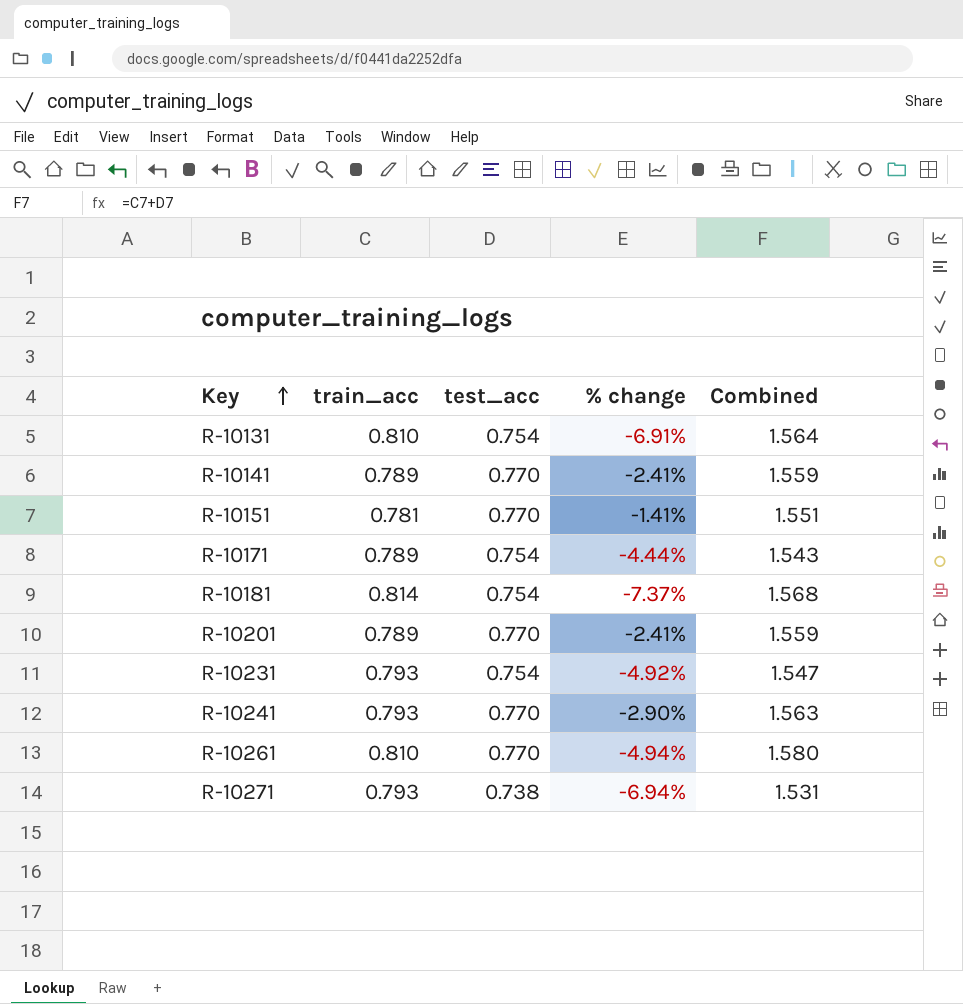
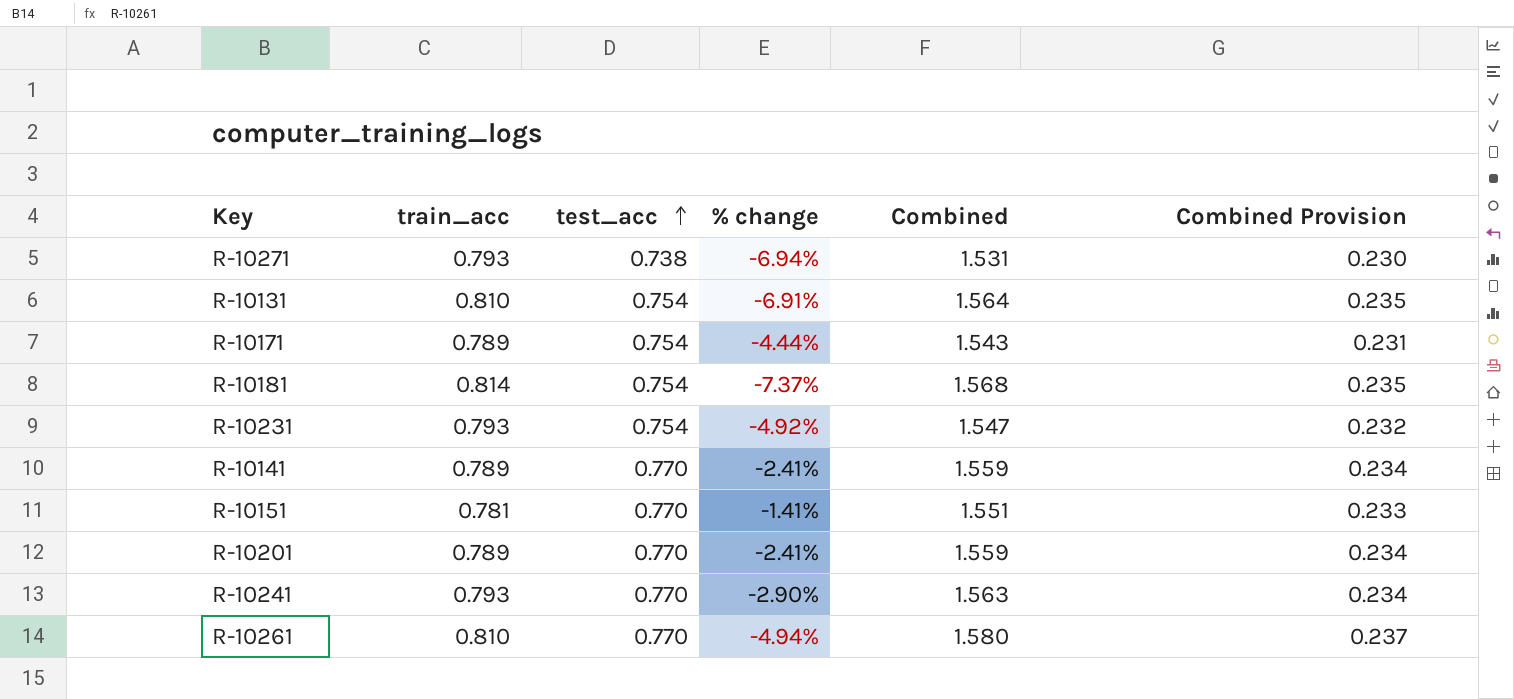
row order: Key ascending -> test_acc ascending
column Combined Provision | formula: none -> [Combined] * 0.15

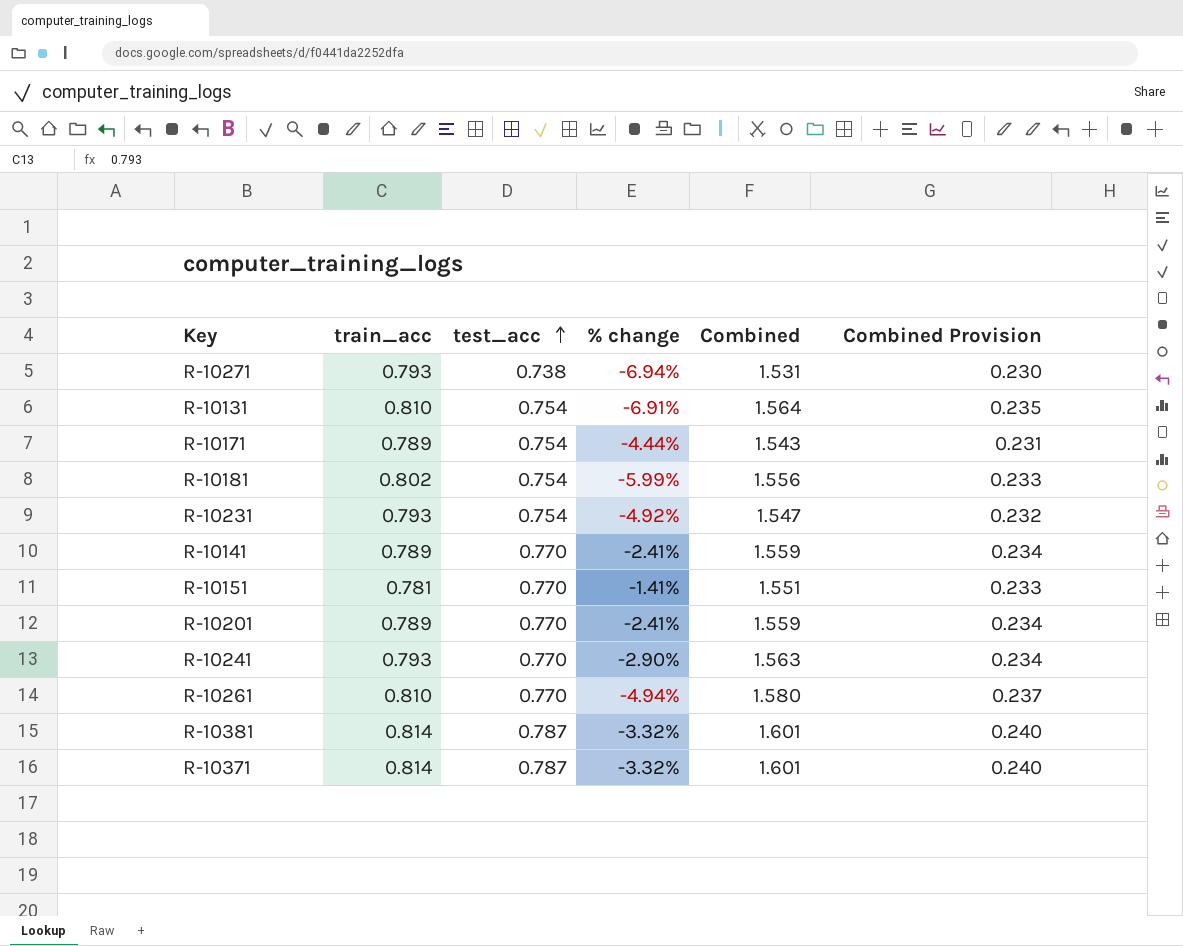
R-10181 | train_acc: 0.814 -> 0.802
R-10181 | % change: -7.37% -> -5.99%
R-10181 | Combined: 1.568 -> 1.556
R-10181 | Combined Provision: 0.235 -> 0.233
row R-10381: none -> 0.814 | 0.787 | -3.32% | 1.601 | 0.240
row R-10371: none -> 0.814 | 0.787 | -3.32% | 1.601 | 0.240

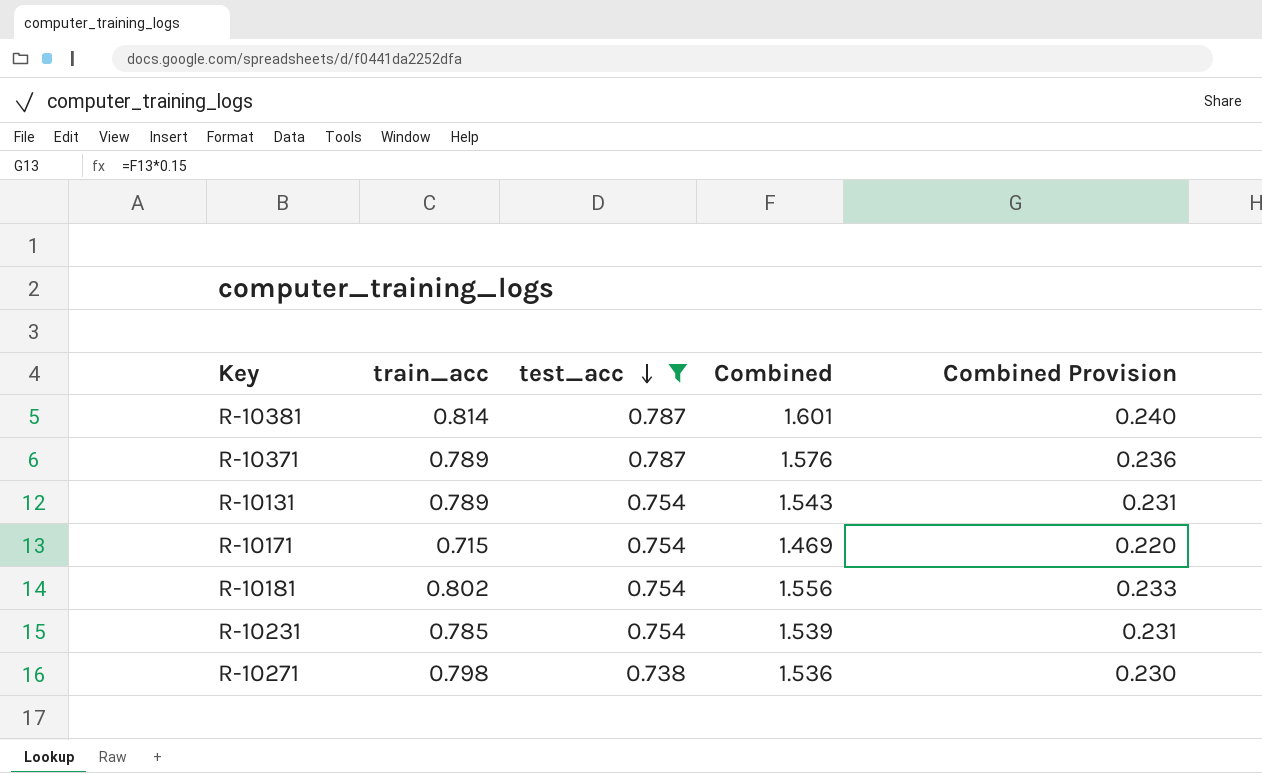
filter: none -> test_acc != 0.770
row order: test_acc ascending -> test_acc descending
column % change | formula: ([test_acc] - [train_acc]) / [train_acc] -> none
R-10371 | train_acc: 0.814 -> 0.789
R-10371 | Combined: 1.601 -> 1.576
R-10371 | Combined Provision: 0.240 -> 0.236
R-10131 | train_acc: 0.810 -> 0.789
R-10131 | Combined: 1.564 -> 1.543
R-10131 | Combined Provision: 0.235 -> 0.231
R-10171 | train_acc: 0.789 -> 0.715
R-10171 | Combined: 1.543 -> 1.469
R-10171 | Combined Provision: 0.231 -> 0.220
R-10231 | train_acc: 0.793 -> 0.785
R-10231 | Combined: 1.547 -> 1.539
R-10231 | Combined Provision: 0.232 -> 0.231
R-10271 | train_acc: 0.793 -> 0.798
R-10271 | Combined: 1.531 -> 1.536

